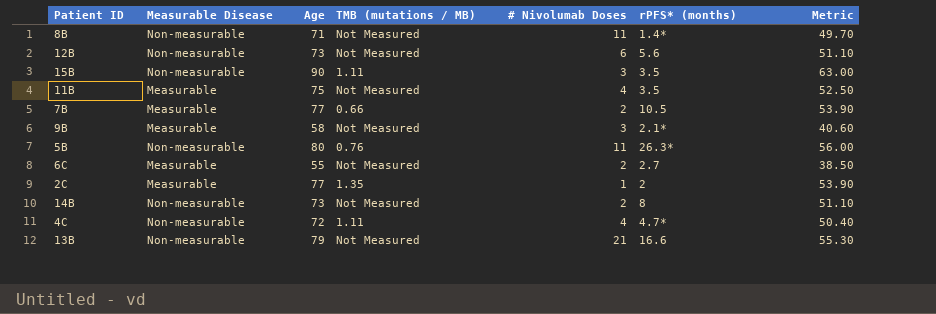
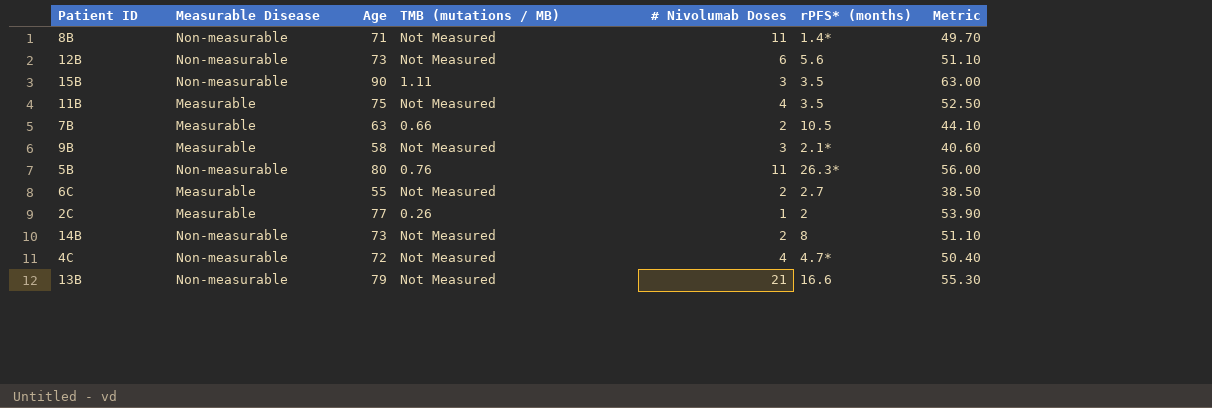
7B | Age: 77 -> 63
7B | Metric: 53.90 -> 44.10
2C | TMB (mutations / MB): 1.35 -> 0.26
4C | TMB (mutations / MB): 1.11 -> Not Measured

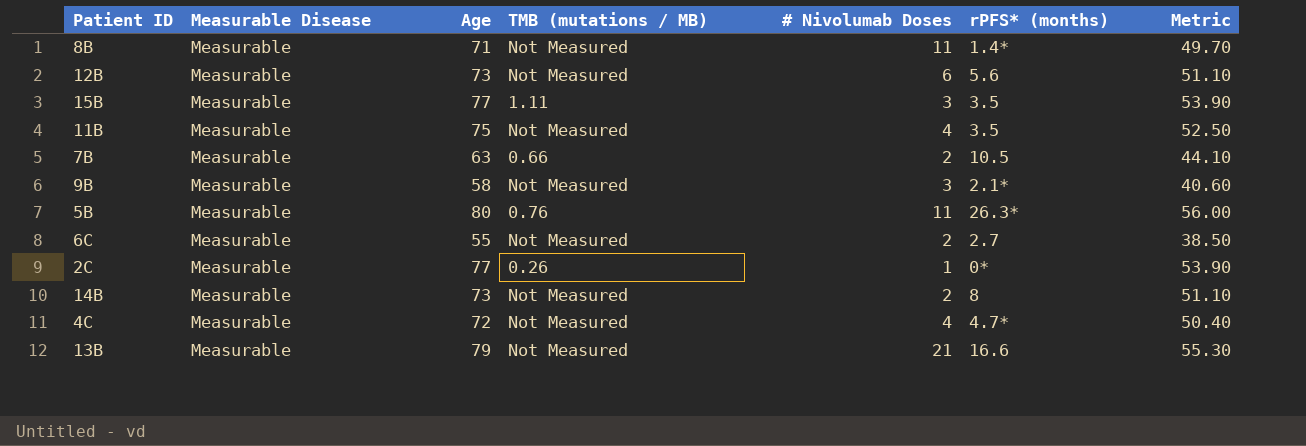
8B | Measurable Disease: Non-measurable -> Measurable
12B | Measurable Disease: Non-measurable -> Measurable
15B | Measurable Disease: Non-measurable -> Measurable
15B | Age: 90 -> 77
15B | Metric: 63.00 -> 53.90
5B | Measurable Disease: Non-measurable -> Measurable
2C | rPFS* (months): 2 -> 0*
14B | Measurable Disease: Non-measurable -> Measurable
4C | Measurable Disease: Non-measurable -> Measurable
13B | Measurable Disease: Non-measurable -> Measurable

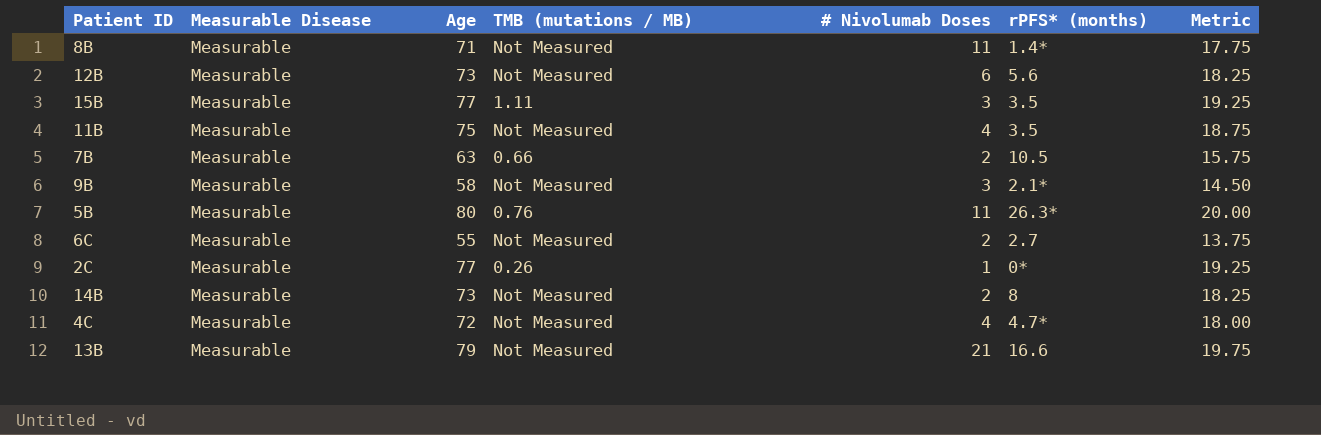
column Metric | formula: [Age] * 0.7 -> [Age] * 0.25

